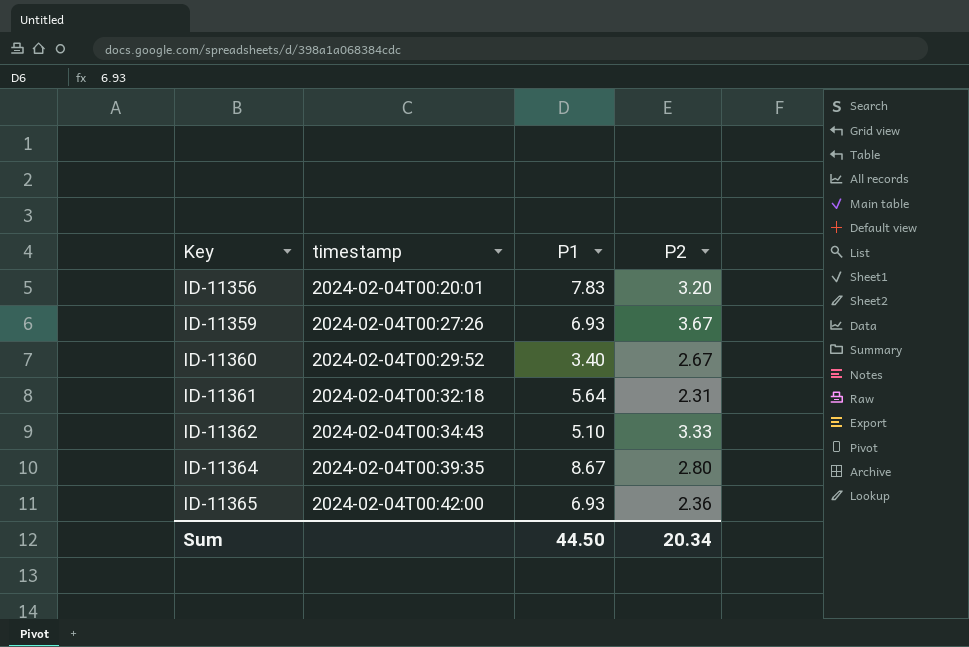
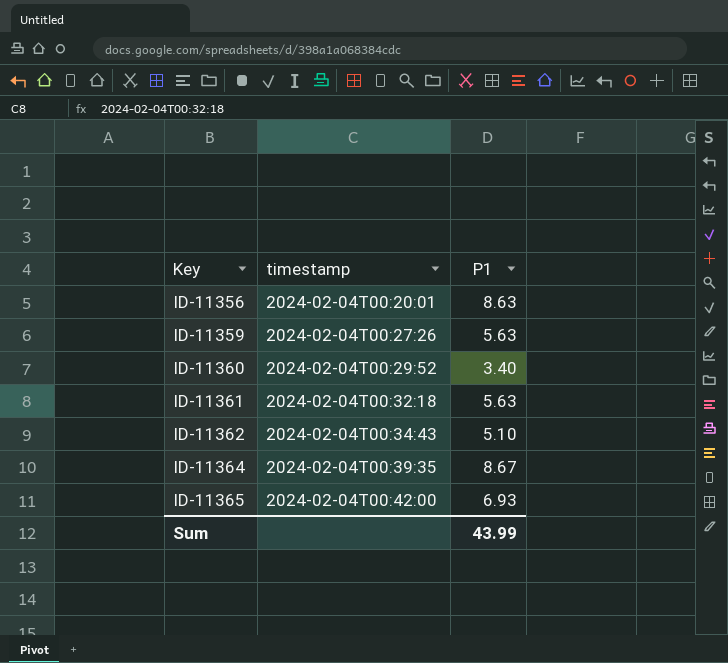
column P2 | position: 4 -> none
ID-11356 | P1: 7.83 -> 8.63
ID-11359 | P1: 6.93 -> 5.63
ID-11361 | P1: 5.64 -> 5.63
Sum | P1: 44.50 -> 43.99

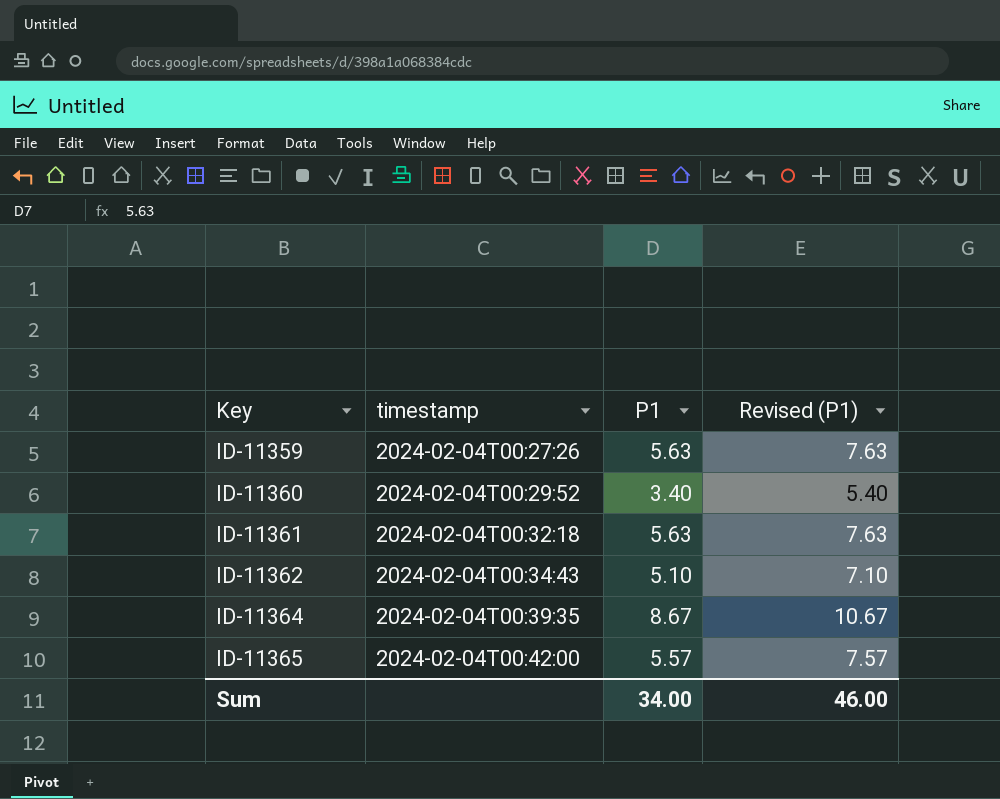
column Revised (P1) | formula: none -> [P1] + 2
row ID-11356: 2024-02-04T00:20:01 | 8.63 -> none
ID-11365 | P1: 6.93 -> 5.57
Sum | P1: 43.99 -> 34.00

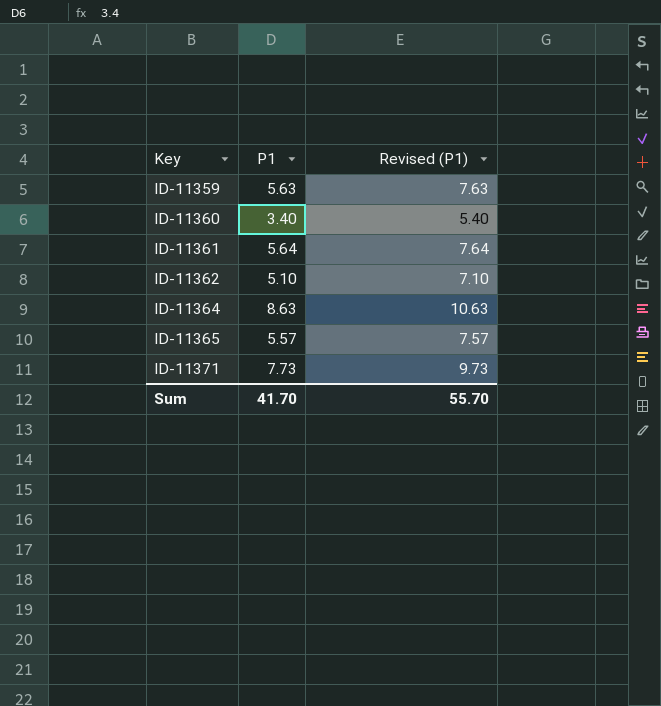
column timestamp | position: 2 -> none
ID-11361 | P1: 5.63 -> 5.64
ID-11361 | Revised (P1): 7.63 -> 7.64
ID-11364 | P1: 8.67 -> 8.63
ID-11364 | Revised (P1): 10.67 -> 10.63
row ID-11371: none -> 7.73 | 9.73
Sum | P1: 34.00 -> 41.70
Sum | Revised (P1): 46.00 -> 55.70

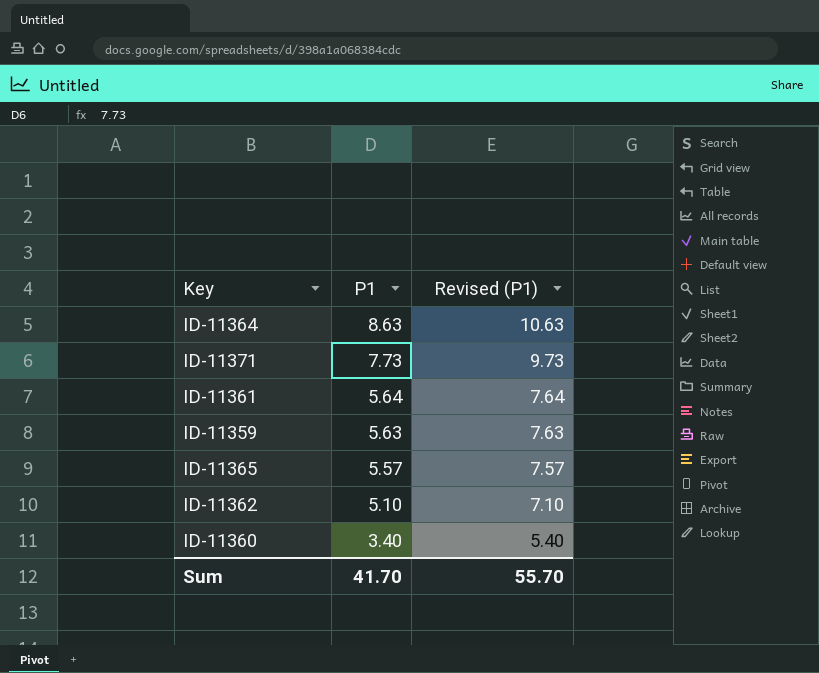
row order: Key ascending -> P1 descending

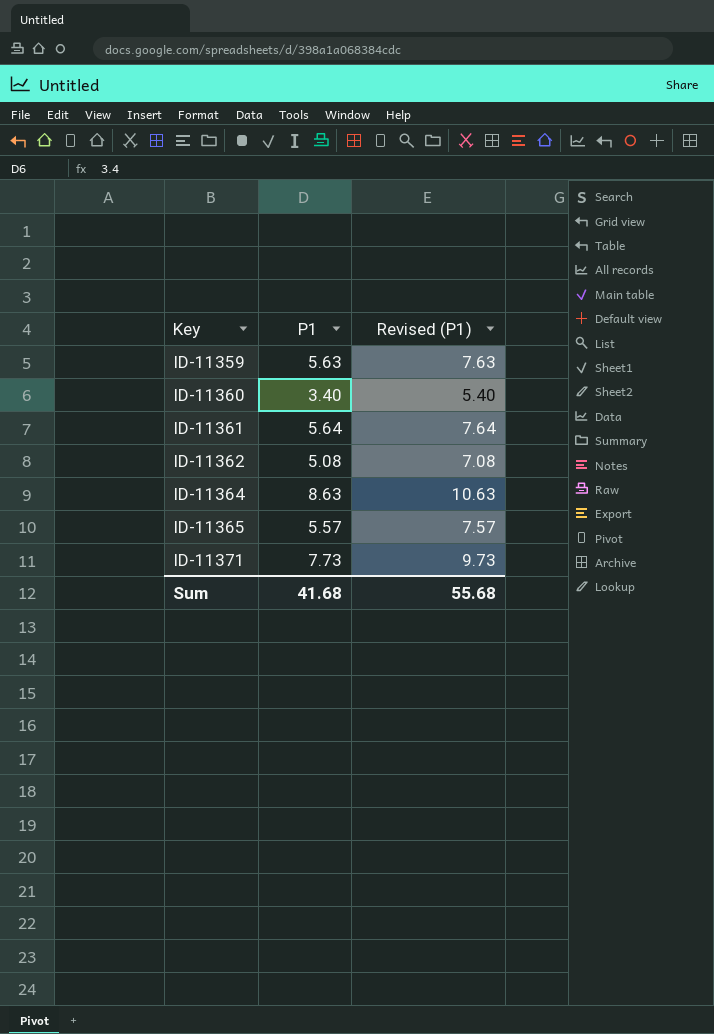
row order: P1 descending -> Key ascending
ID-11362 | P1: 5.10 -> 5.08
ID-11362 | Revised (P1): 7.10 -> 7.08
Sum | P1: 41.70 -> 41.68
Sum | Revised (P1): 55.70 -> 55.68

